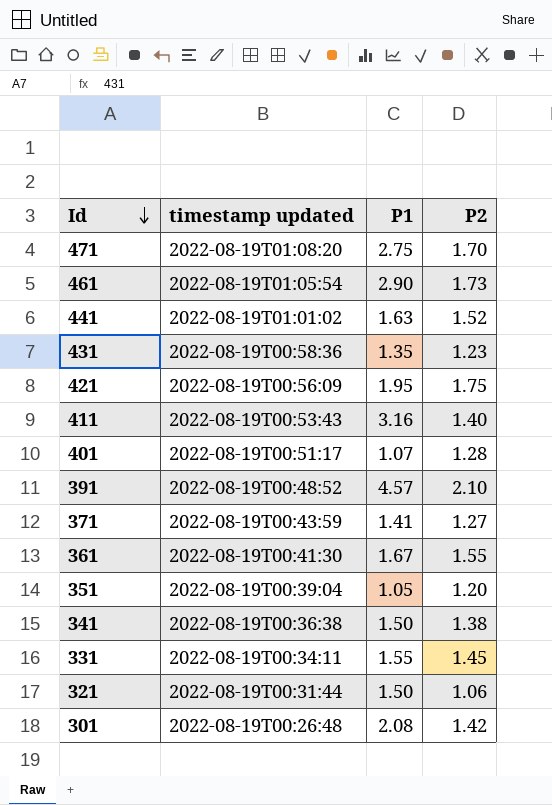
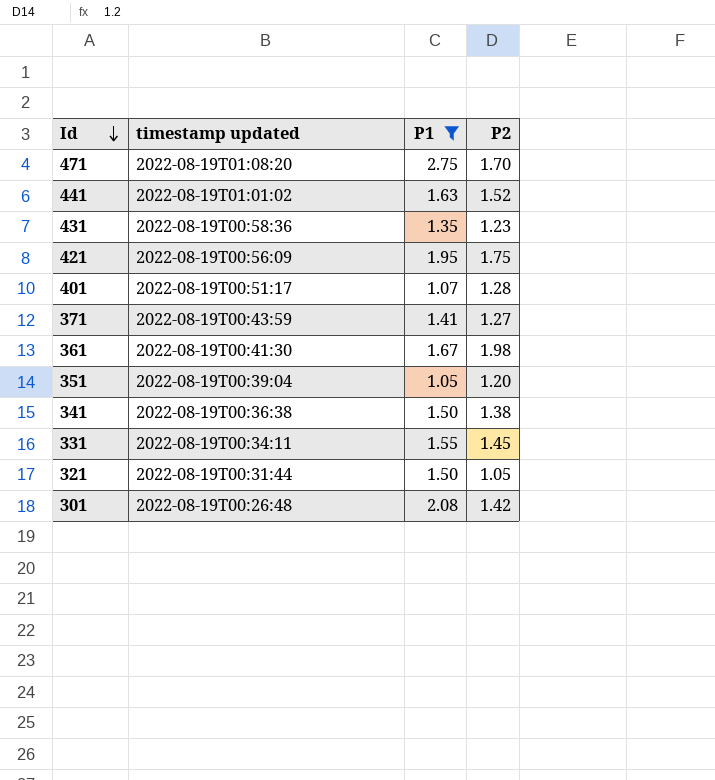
filter: none -> P1 <= 2.75
361 | P2: 1.55 -> 1.98
321 | P2: 1.06 -> 1.05

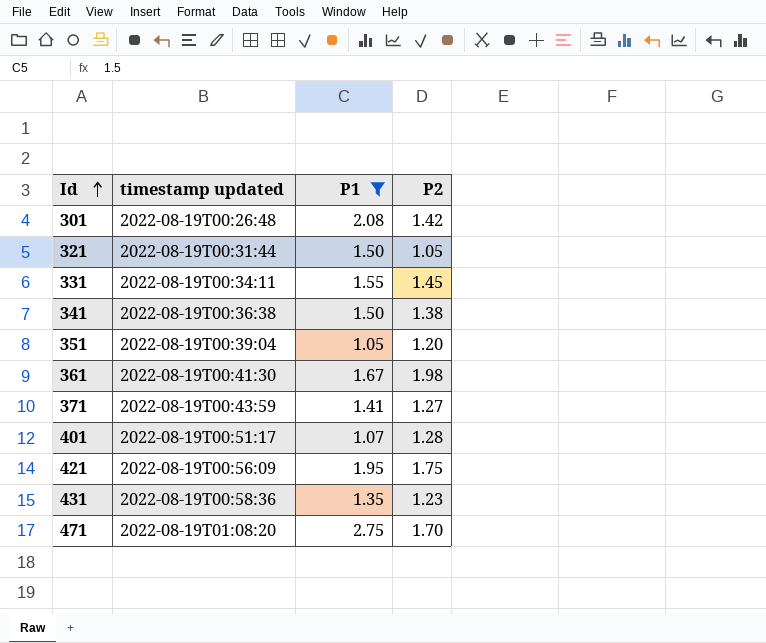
row order: Id descending -> Id ascending
row 441: 2022-08-19T01:01:02 | 1.63 | 1.52 -> none

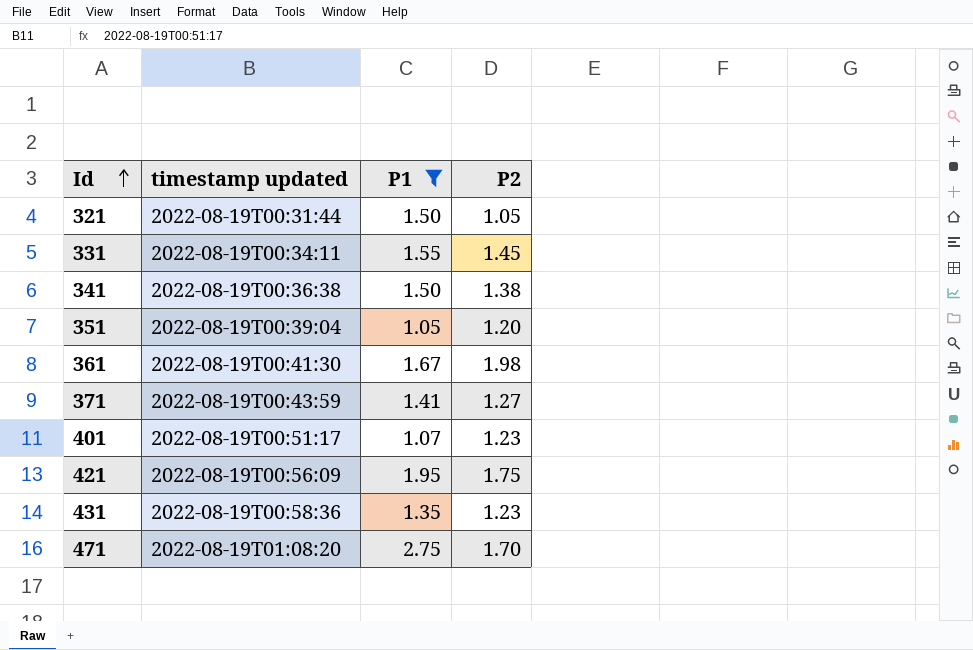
row 301: 2022-08-19T00:26:48 | 2.08 | 1.42 -> none
401 | P2: 1.28 -> 1.23

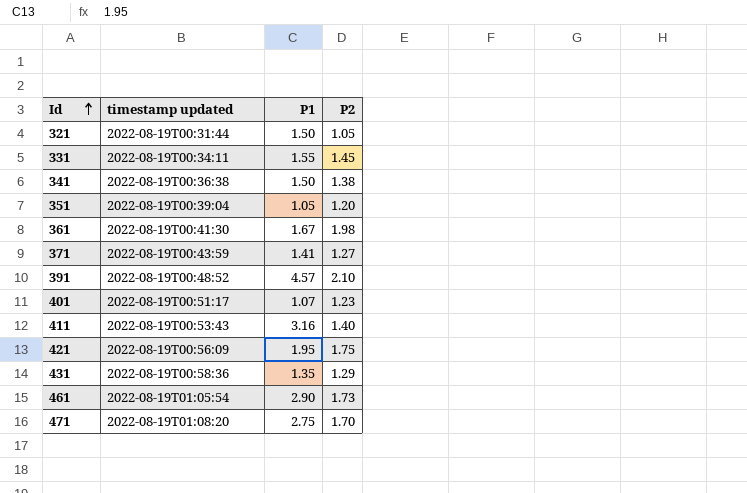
filter: P1 <= 2.75 -> none
431 | P2: 1.23 -> 1.29

